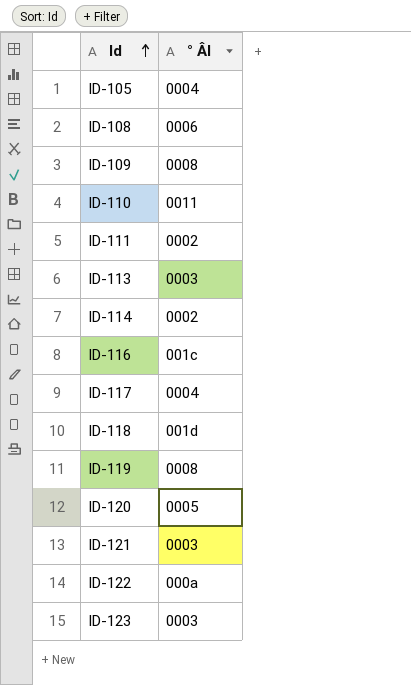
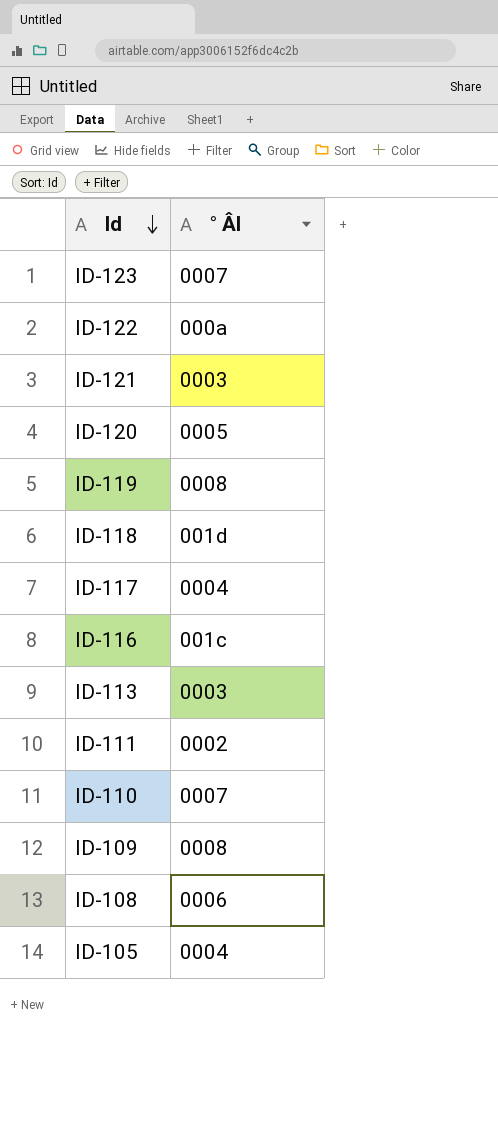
row order: Id ascending -> Id descending
row ID-114: 0002 -> none
ID-123 | ° ÂI: 0003 -> 0007
ID-110 | ° ÂI: 0011 -> 0007

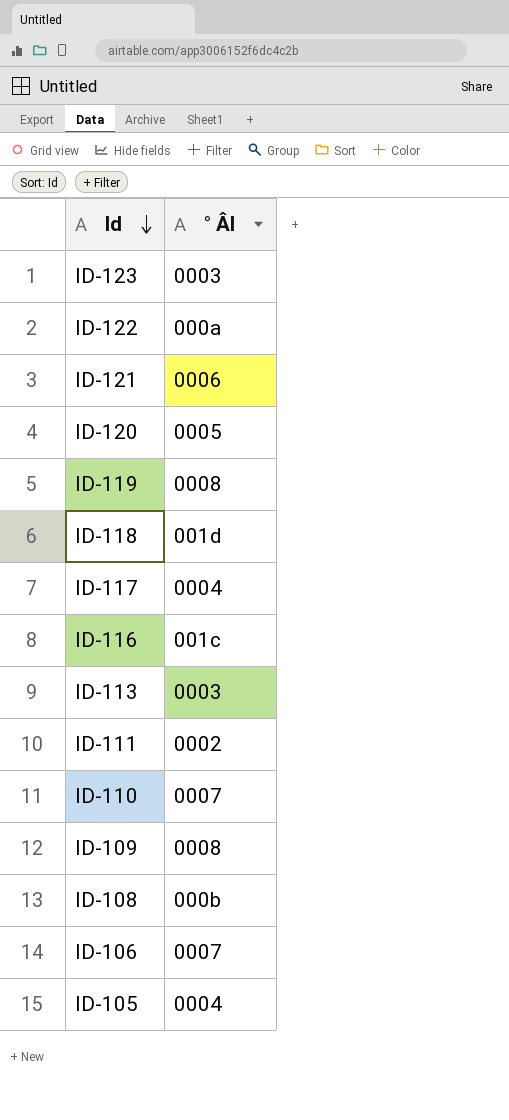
ID-123 | ° ÂI: 0007 -> 0003
ID-121 | ° ÂI: 0003 -> 0006
ID-108 | ° ÂI: 0006 -> 000b
row ID-106: none -> 0007

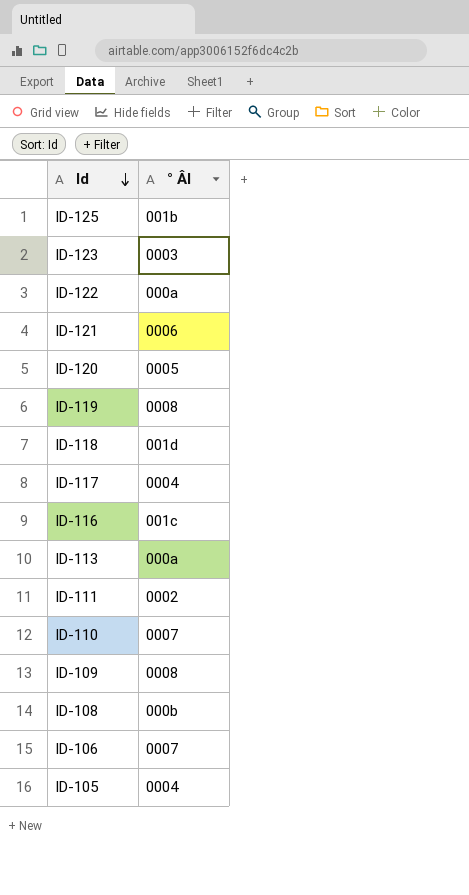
row ID-125: none -> 001b
ID-113 | ° ÂI: 0003 -> 000a

